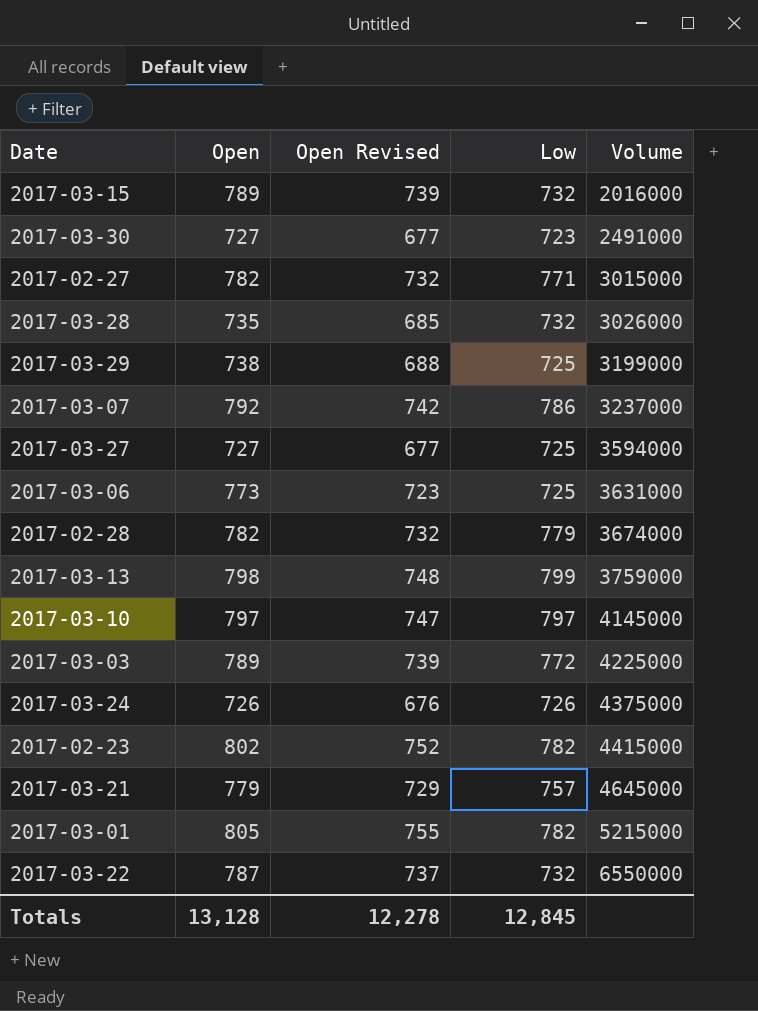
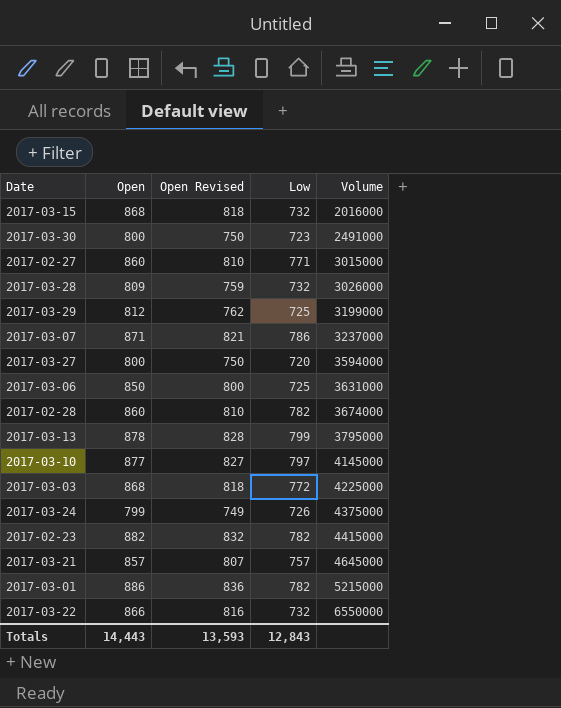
2017-03-15 | Open: 789 -> 868
2017-03-15 | Open Revised: 739 -> 818
2017-03-30 | Open: 727 -> 800
2017-03-30 | Open Revised: 677 -> 750
2017-02-27 | Open: 782 -> 860
2017-02-27 | Open Revised: 732 -> 810
2017-03-28 | Open: 735 -> 809
2017-03-28 | Open Revised: 685 -> 759
2017-03-29 | Open: 738 -> 812
2017-03-29 | Open Revised: 688 -> 762
2017-03-07 | Open: 792 -> 871
2017-03-07 | Open Revised: 742 -> 821
2017-03-27 | Open: 727 -> 800
2017-03-27 | Open Revised: 677 -> 750
2017-03-27 | Low: 725 -> 720
2017-03-06 | Open: 773 -> 850
2017-03-06 | Open Revised: 723 -> 800
2017-02-28 | Open: 782 -> 860
2017-02-28 | Open Revised: 732 -> 810
2017-02-28 | Low: 779 -> 782
2017-03-13 | Open: 798 -> 878
2017-03-13 | Open Revised: 748 -> 828
2017-03-13 | Volume: 3759000 -> 3795000
2017-03-10 | Open: 797 -> 877
2017-03-10 | Open Revised: 747 -> 827
2017-03-03 | Open: 789 -> 868
2017-03-03 | Open Revised: 739 -> 818
2017-03-24 | Open: 726 -> 799
2017-03-24 | Open Revised: 676 -> 749
2017-02-23 | Open: 802 -> 882
2017-02-23 | Open Revised: 752 -> 832
2017-03-21 | Open: 779 -> 857
2017-03-21 | Open Revised: 729 -> 807
2017-03-01 | Open: 805 -> 886
2017-03-01 | Open Revised: 755 -> 836
2017-03-22 | Open: 787 -> 866
2017-03-22 | Open Revised: 737 -> 816
Totals | Open: 13,128 -> 14,443
Totals | Open Revised: 12,278 -> 13,593
Totals | Low: 12,845 -> 12,843

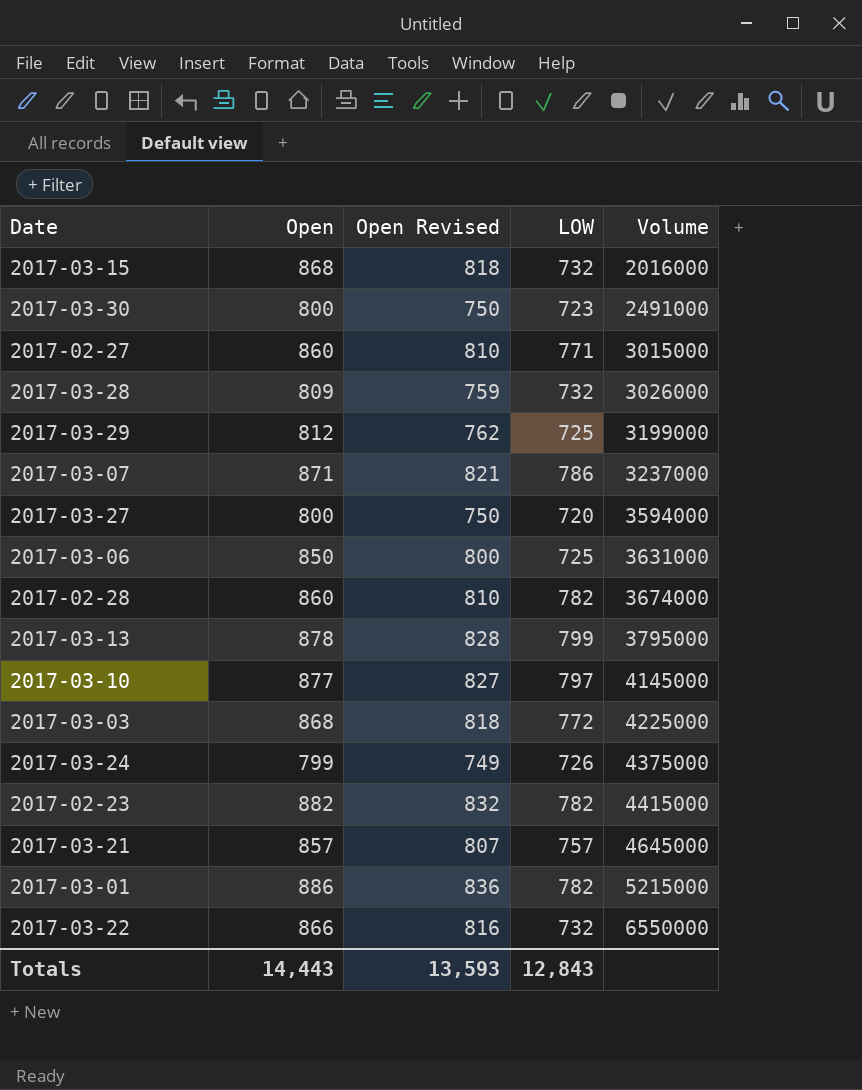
column name: Low -> LOW

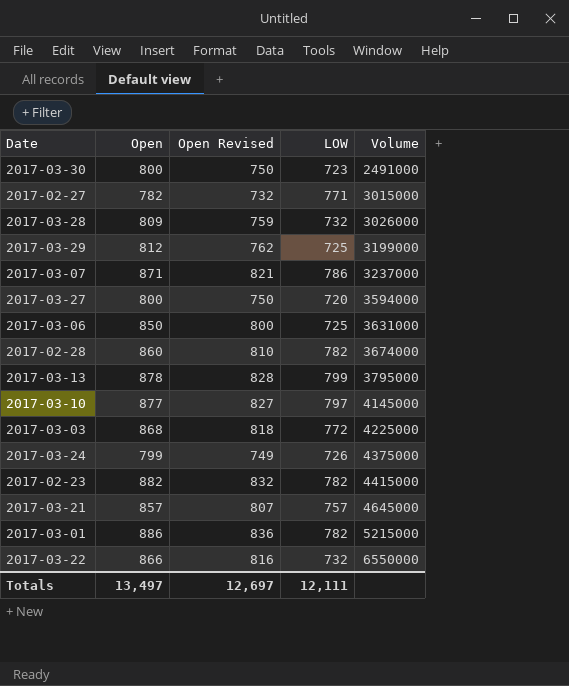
row 2017-03-15: 868 | 818 | 732 | 2016000 -> none
2017-02-27 | Open: 860 -> 782
2017-02-27 | Open Revised: 810 -> 732
Totals | Open: 14,443 -> 13,497
Totals | Open Revised: 13,593 -> 12,697
Totals | LOW: 12,843 -> 12,111

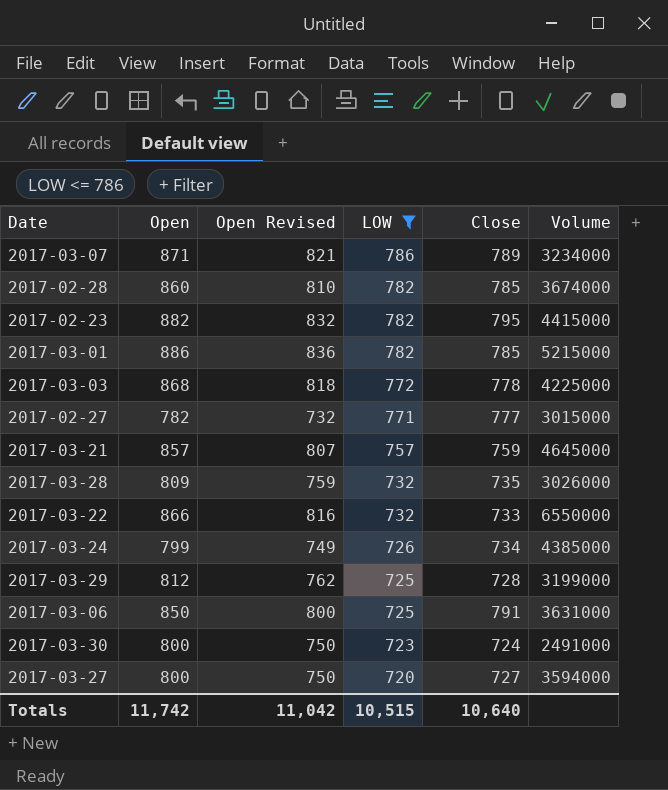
filter: none -> LOW <= 786
row order: Volume ascending -> LOW descending
column Close | position: none -> 5
2017-03-07 | Volume: 3237000 -> 3234000
2017-03-24 | Volume: 4375000 -> 4385000
Totals | Open: 13,497 -> 11,742
Totals | Open Revised: 12,697 -> 11,042
Totals | LOW: 12,111 -> 10,515

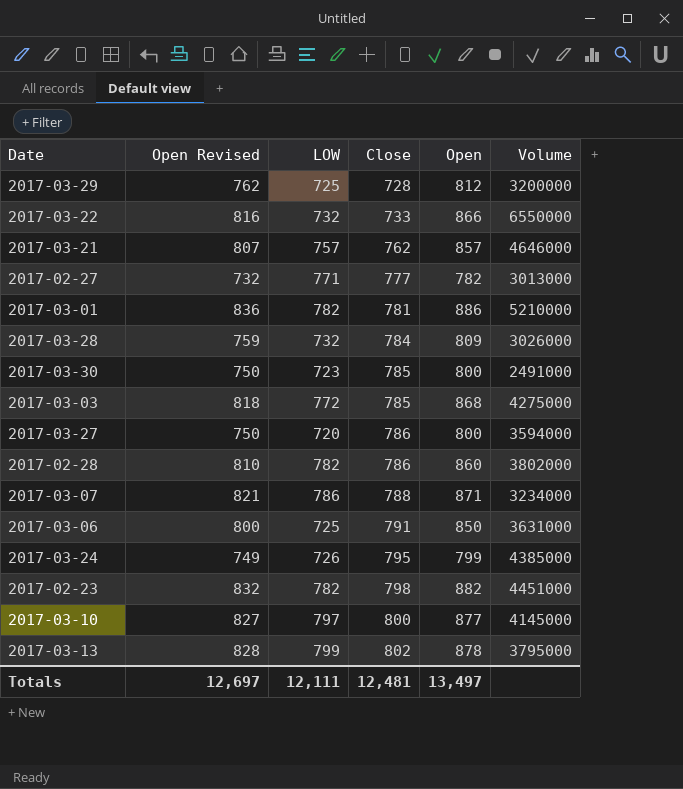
filter: LOW <= 786 -> none
row order: LOW descending -> Close ascending
column Open | position: 2 -> 5
2017-03-29 | Volume: 3199000 -> 3200000
2017-03-21 | Close: 759 -> 762
2017-03-21 | Volume: 4645000 -> 4646000
2017-02-27 | Volume: 3015000 -> 3013000
2017-03-01 | Close: 785 -> 781
2017-03-01 | Volume: 5215000 -> 5210000
2017-03-28 | Close: 735 -> 784
2017-03-30 | Close: 724 -> 785
2017-03-03 | Close: 778 -> 785
2017-03-03 | Volume: 4225000 -> 4275000
2017-03-27 | Close: 727 -> 786
2017-02-28 | Close: 785 -> 786
2017-02-28 | Volume: 3674000 -> 3802000
2017-03-07 | Close: 789 -> 788
2017-03-24 | Close: 734 -> 795
2017-02-23 | Close: 795 -> 798
2017-02-23 | Volume: 4415000 -> 4451000
Totals | Open Revised: 11,042 -> 12,697
Totals | LOW: 10,515 -> 12,111
Totals | Close: 10,640 -> 12,481
Totals | Open: 11,742 -> 13,497

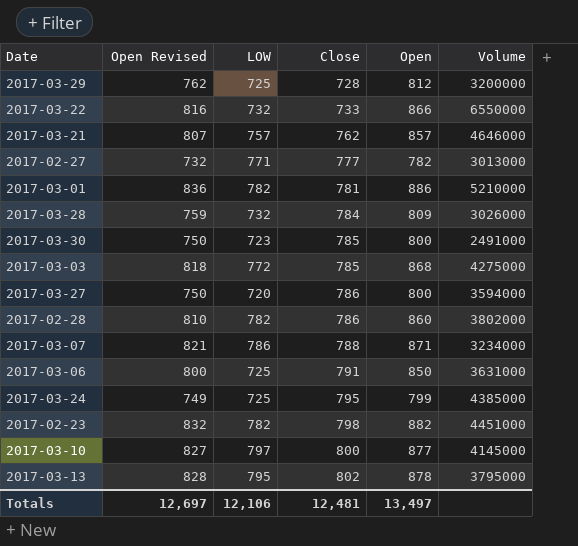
2017-03-24 | LOW: 726 -> 725
2017-03-13 | LOW: 799 -> 795
Totals | LOW: 12,111 -> 12,106

